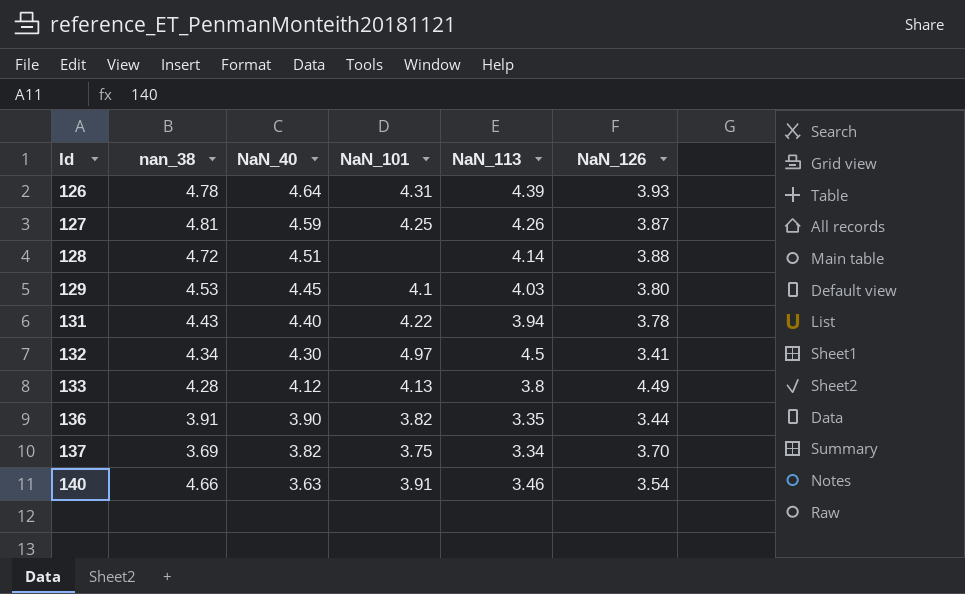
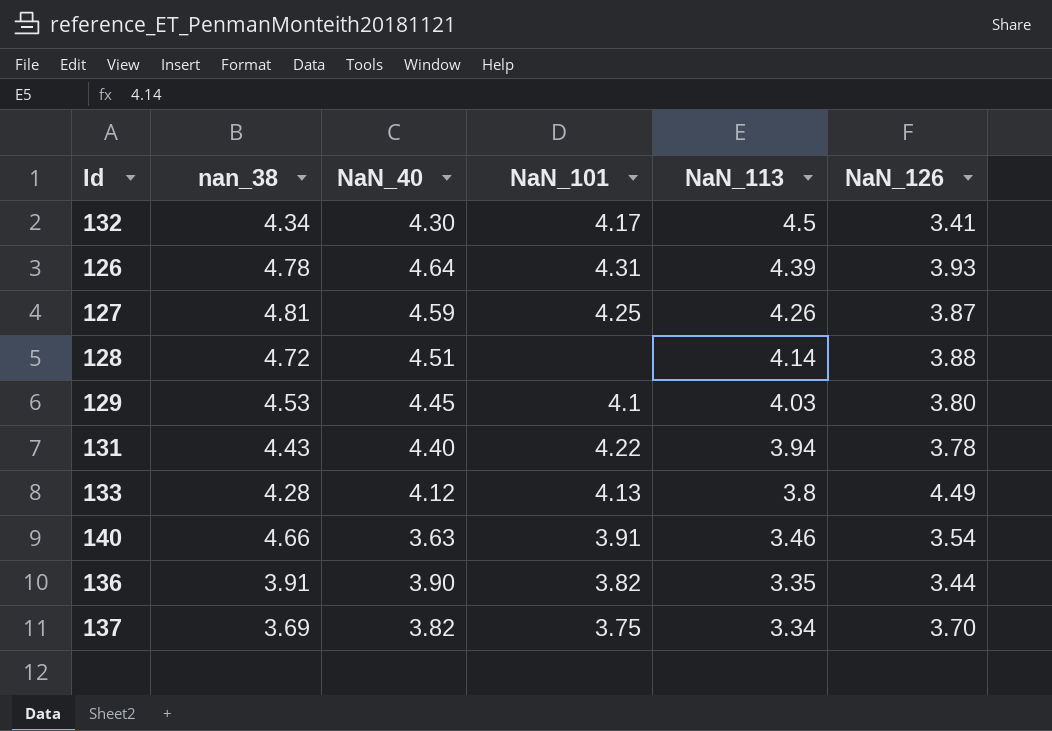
row order: Id ascending -> NaN_113 descending
132 | NaN_101: 4.97 -> 4.17

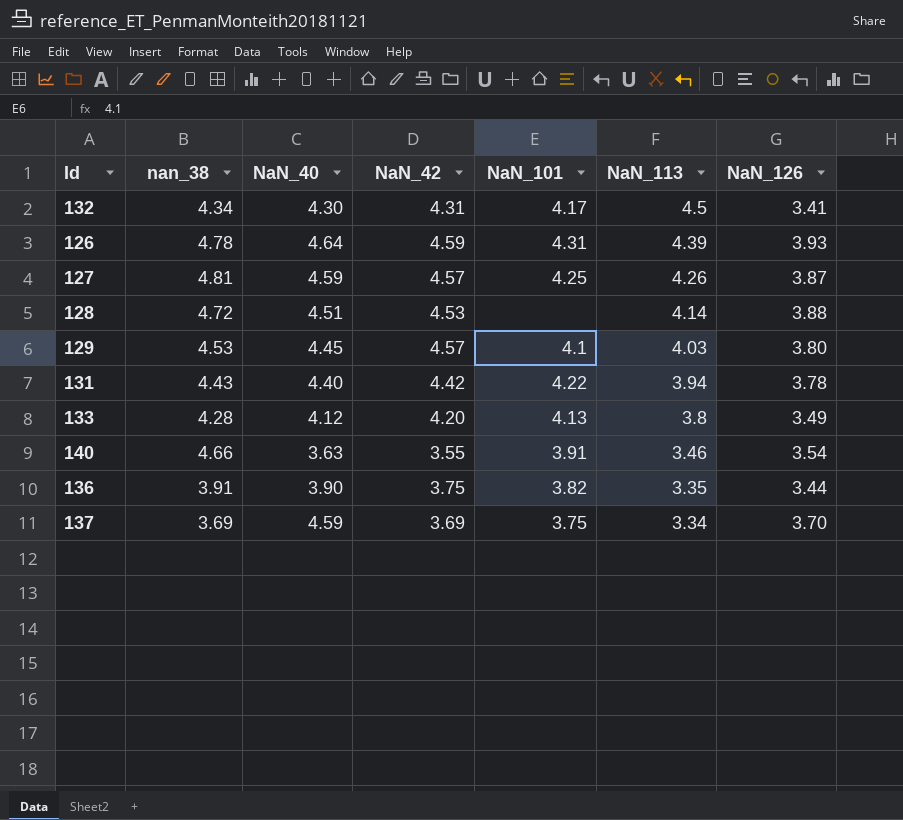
column NaN_42 | position: none -> 4
133 | NaN_126: 4.49 -> 3.49
137 | NaN_40: 3.82 -> 4.59

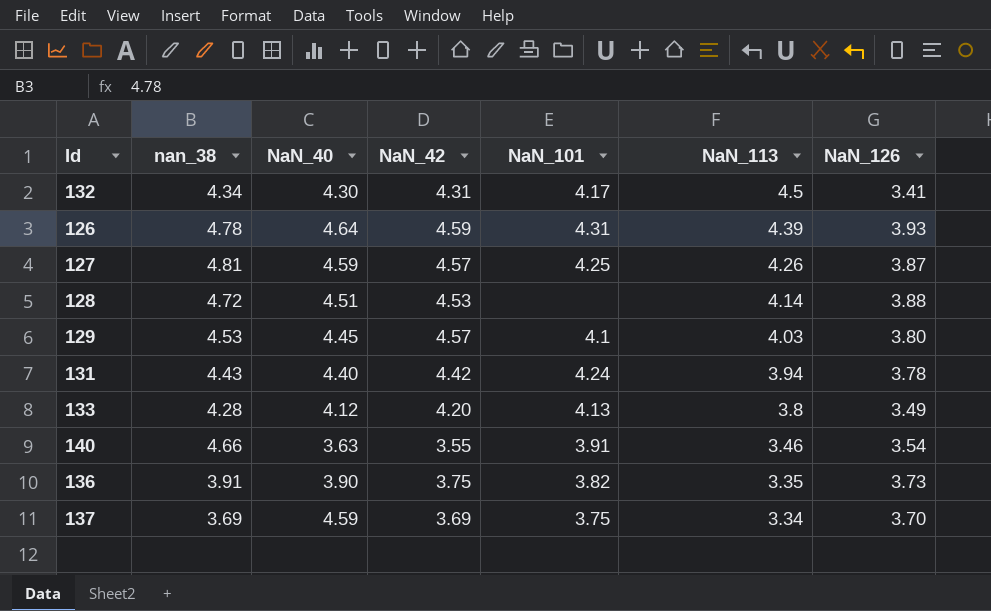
131 | NaN_101: 4.22 -> 4.24
136 | NaN_126: 3.44 -> 3.73

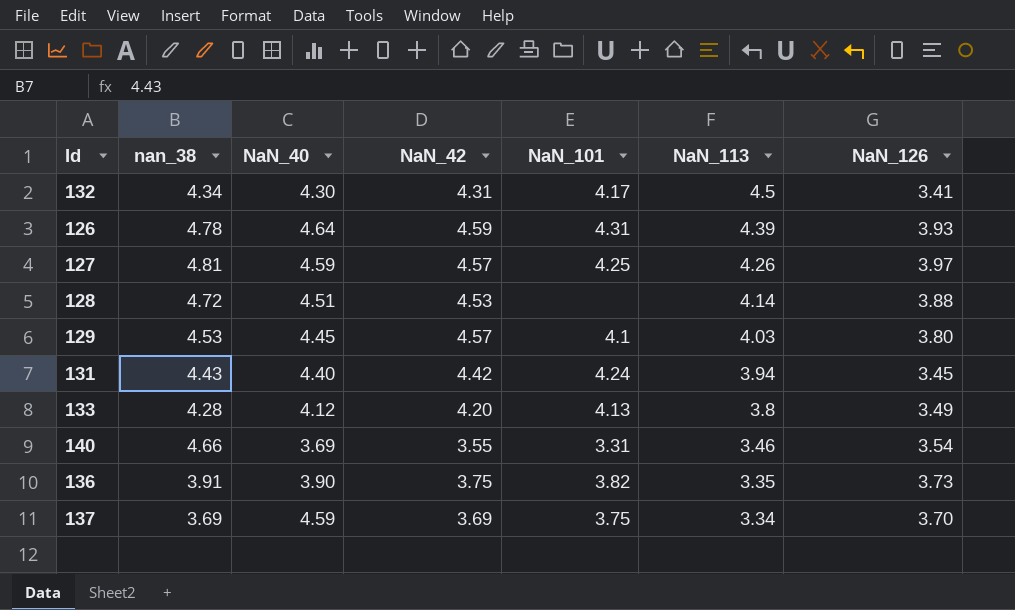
127 | NaN_126: 3.87 -> 3.97
131 | NaN_126: 3.78 -> 3.45
140 | NaN_40: 3.63 -> 3.69
140 | NaN_101: 3.91 -> 3.31

